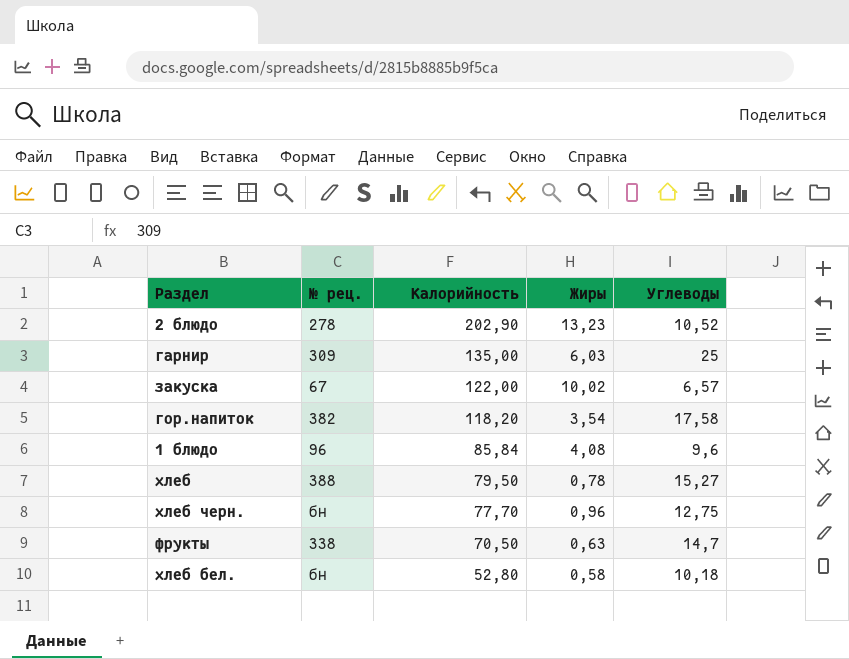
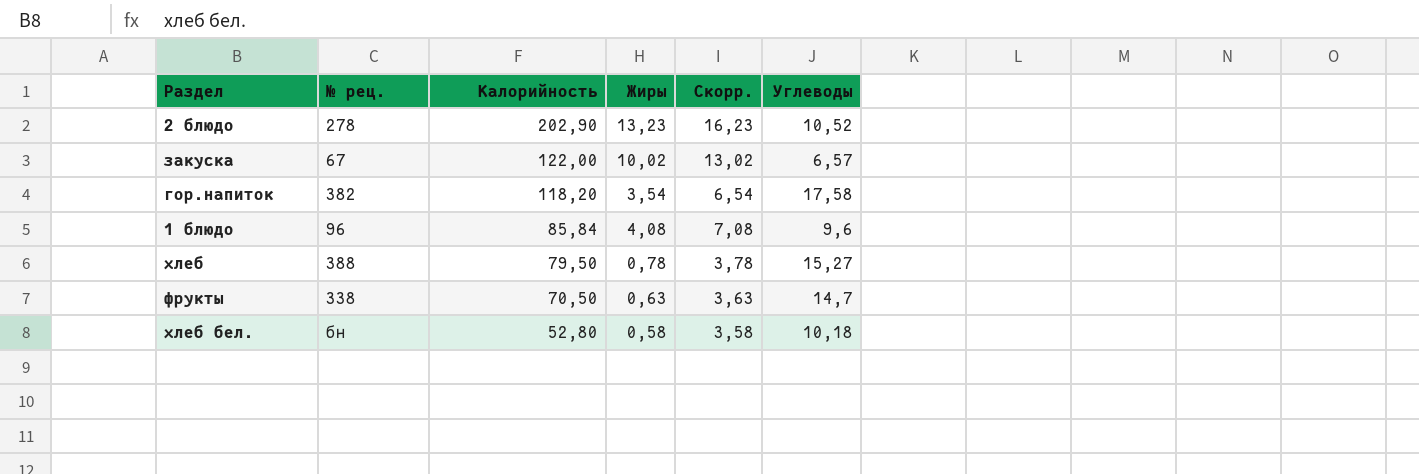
column Скорр. | formula: none -> [Жиры] + 3
row гарнир: 309 | 135,00 | 6,03 | 25 -> none
row хлеб черн.: бн | 77,70 | 0,96 | 12,75 -> none

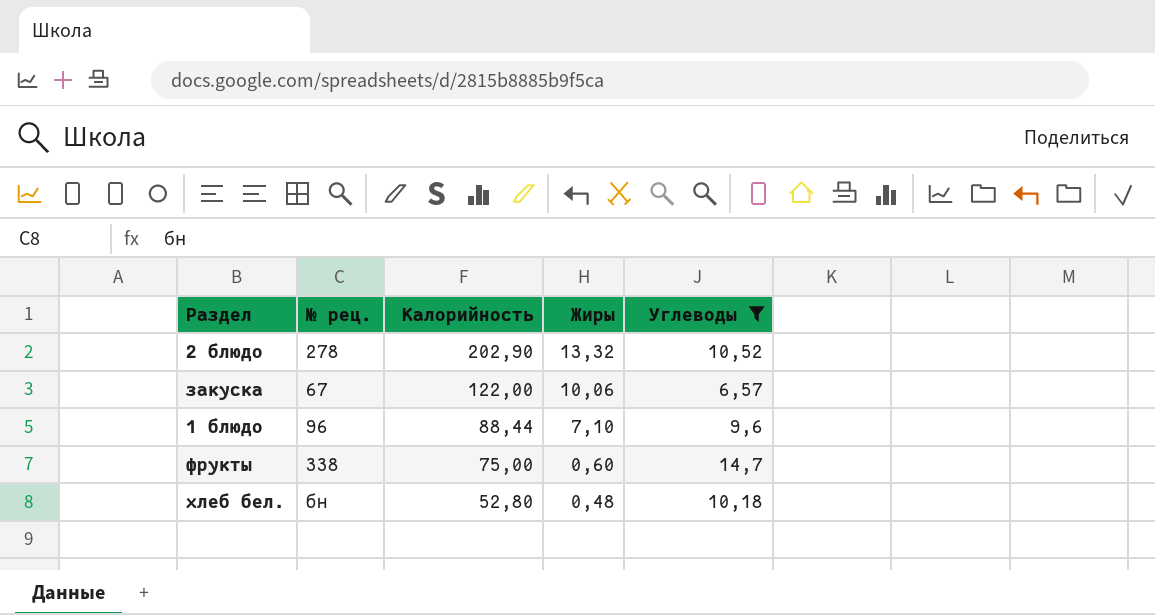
filter: none -> Углеводы <= 14,7
column Скорр. | formula: [Жиры] + 3 -> none
2 блюдо | Жиры: 13,23 -> 13,32
закуска | Жиры: 10,02 -> 10,06
1 блюдо | Калорийность: 85,84 -> 88,44
1 блюдо | Жиры: 4,08 -> 7,10
фрукты | Калорийность: 70,50 -> 75,00
фрукты | Жиры: 0,63 -> 0,60
хлеб бел. | Жиры: 0,58 -> 0,48

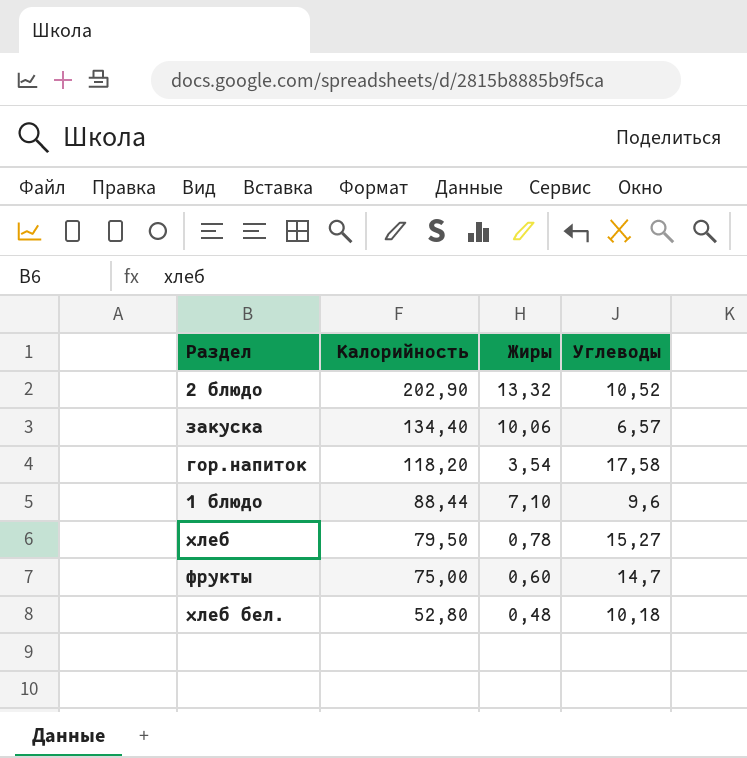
filter: Углеводы <= 14,7 -> none
column № рец. | position: 2 -> none
закуска | Калорийность: 122,00 -> 134,40

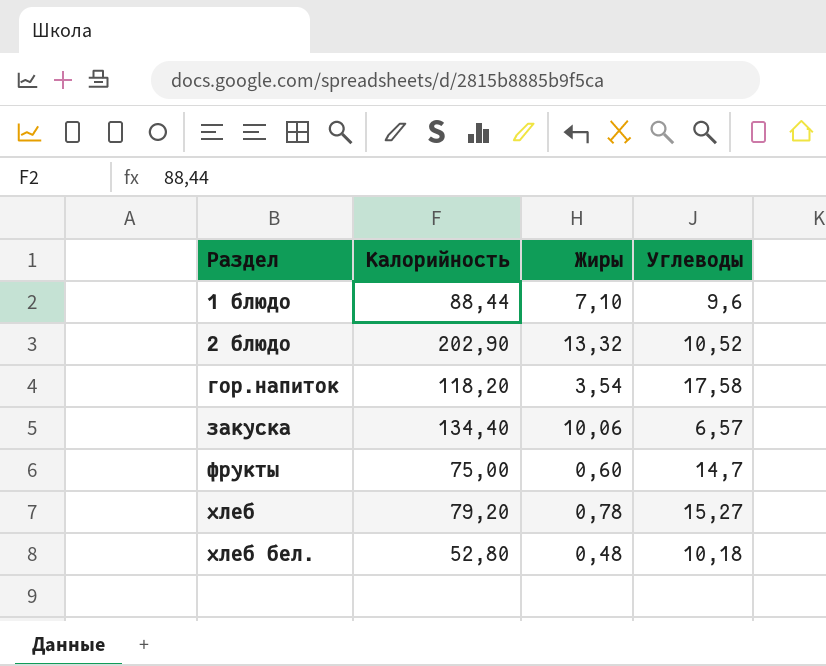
row order: Калорийность descending -> Раздел ascending
хлеб | Калорийность: 79,50 -> 79,20

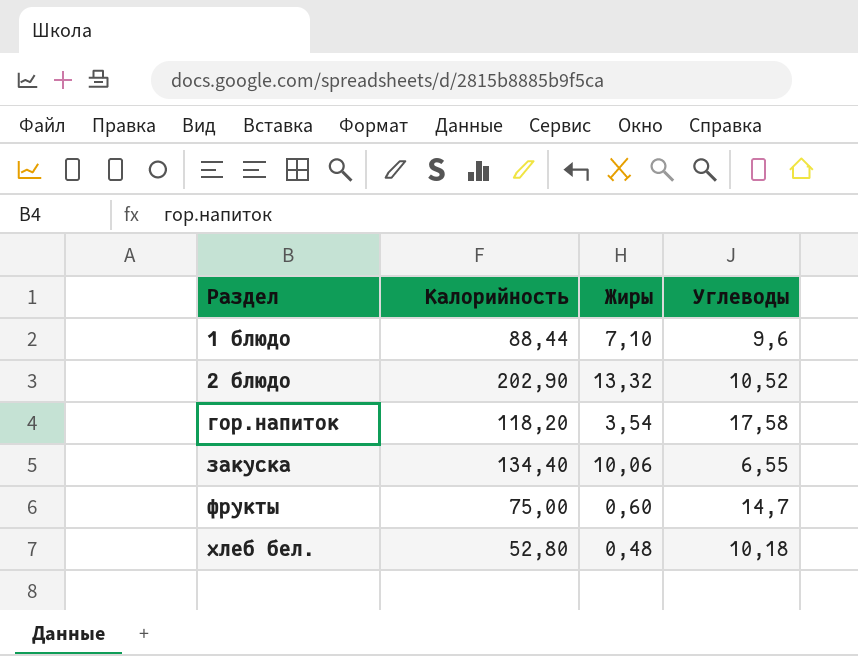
row хлеб: 79,20 | 0,78 | 15,27 -> none
закуска | Углеводы: 6,57 -> 6,55

